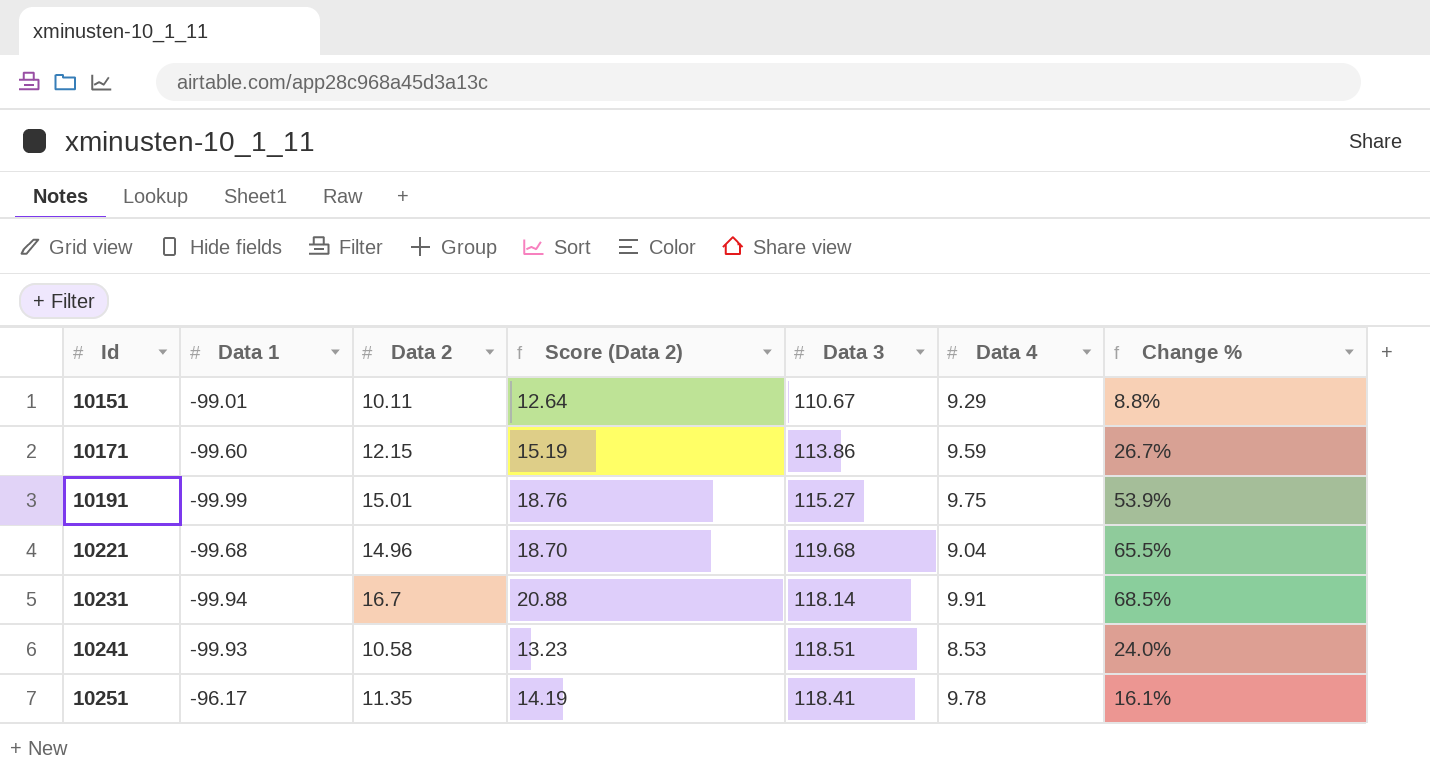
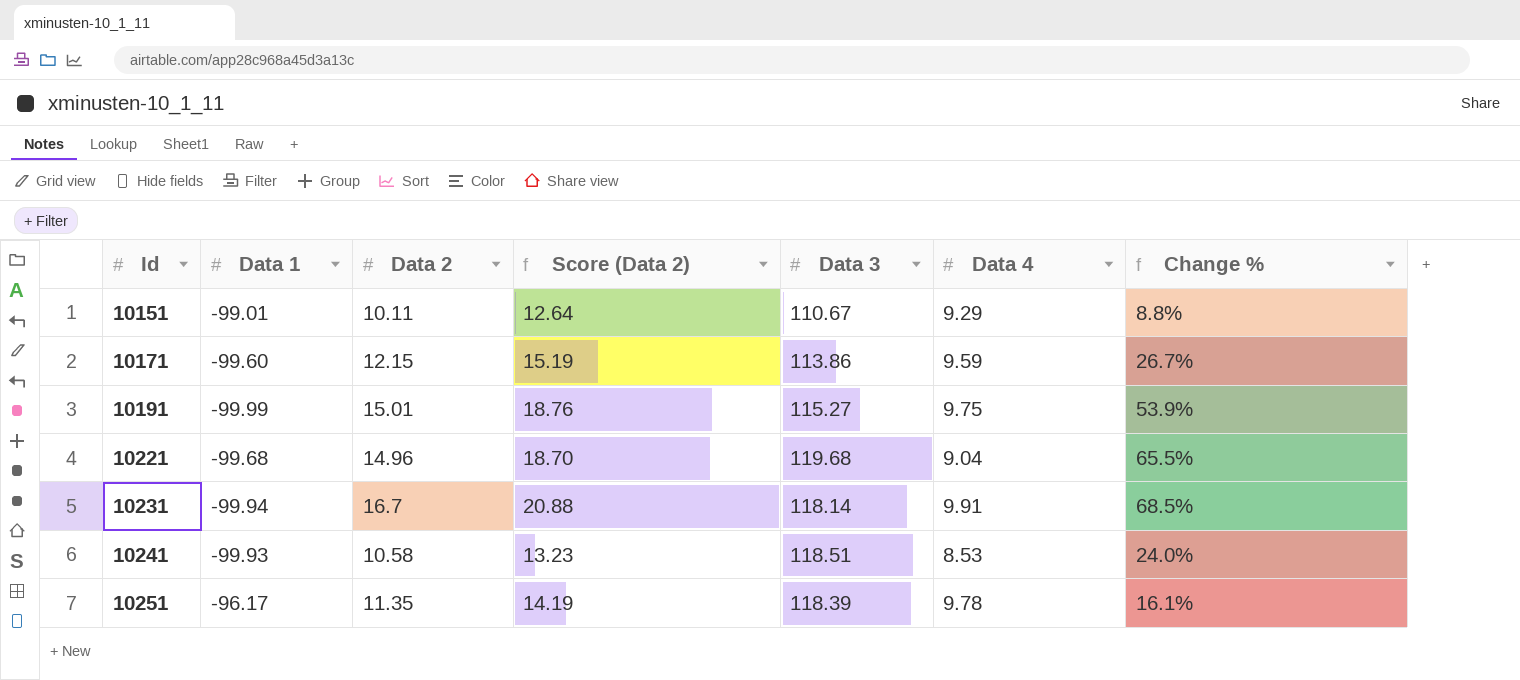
10251 | Data 3: 118.41 -> 118.39

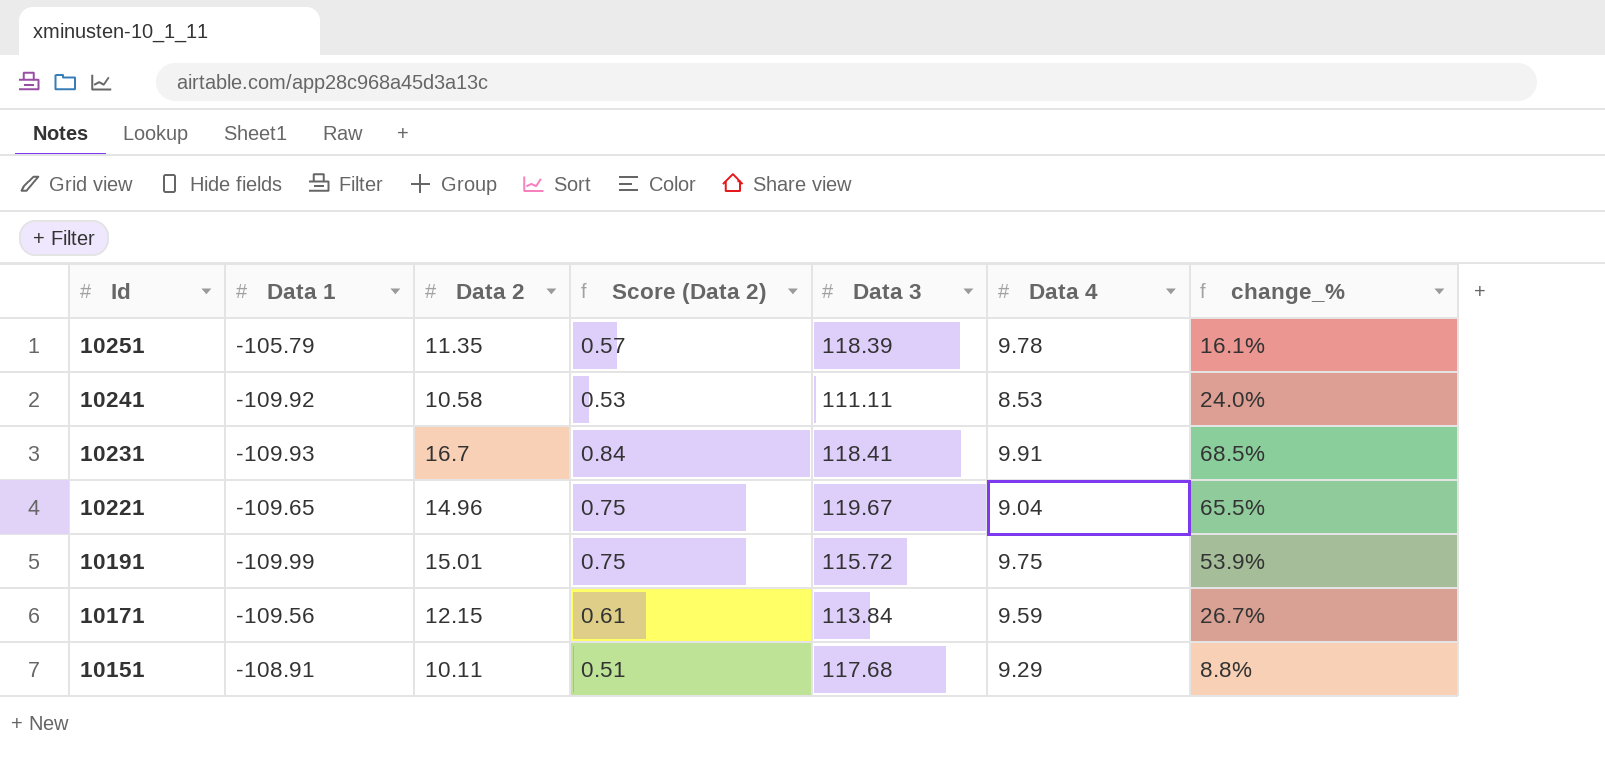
row order: Id ascending -> Id descending
column Score (Data 2) | formula: [Data 2] * 1.25 -> [Data 2] * 0.05
column name: Change % -> change_%
10251 | Data 1: -96.17 -> -105.79
10241 | Data 1: -99.93 -> -109.92
10241 | Data 3: 118.51 -> 111.11
10231 | Data 1: -99.94 -> -109.93
10231 | Data 3: 118.14 -> 118.41
10221 | Data 1: -99.68 -> -109.65
10221 | Data 3: 119.68 -> 119.67
10191 | Data 1: -99.99 -> -109.99
10191 | Data 3: 115.27 -> 115.72
10171 | Data 1: -99.60 -> -109.56
10171 | Data 3: 113.86 -> 113.84
10151 | Data 1: -99.01 -> -108.91
10151 | Data 3: 110.67 -> 117.68

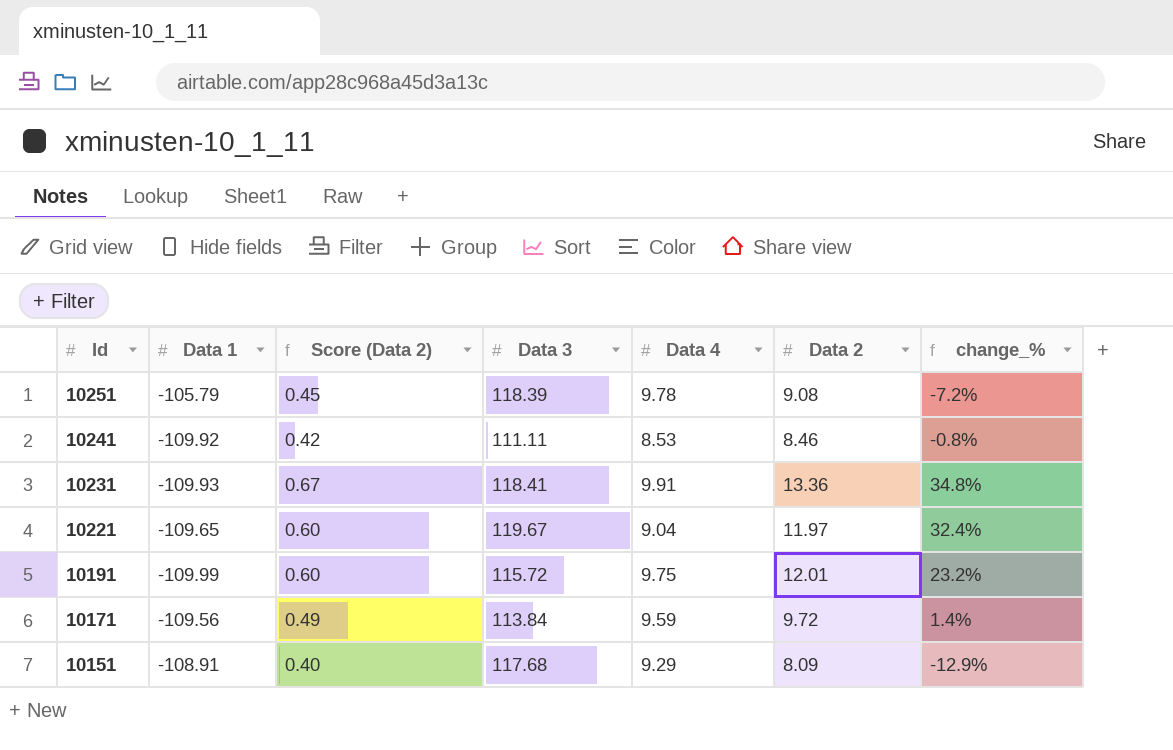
column Data 2 | position: 3 -> 6
10251 | Score (Data 2): 0.57 -> 0.45
10251 | Data 2: 11.35 -> 9.08
10251 | change_%: 16.1% -> -7.2%
10241 | Score (Data 2): 0.53 -> 0.42
10241 | Data 2: 10.58 -> 8.46
10241 | change_%: 24.0% -> -0.8%
10231 | Score (Data 2): 0.84 -> 0.67
10231 | Data 2: 16.7 -> 13.36
10231 | change_%: 68.5% -> 34.8%
10221 | Score (Data 2): 0.75 -> 0.60
10221 | Data 2: 14.96 -> 11.97
10221 | change_%: 65.5% -> 32.4%
10191 | Score (Data 2): 0.75 -> 0.60
10191 | Data 2: 15.01 -> 12.01
10191 | change_%: 53.9% -> 23.2%
10171 | Score (Data 2): 0.61 -> 0.49
10171 | Data 2: 12.15 -> 9.72
10171 | change_%: 26.7% -> 1.4%
10151 | Score (Data 2): 0.51 -> 0.40
10151 | Data 2: 10.11 -> 8.09
10151 | change_%: 8.8% -> -12.9%

